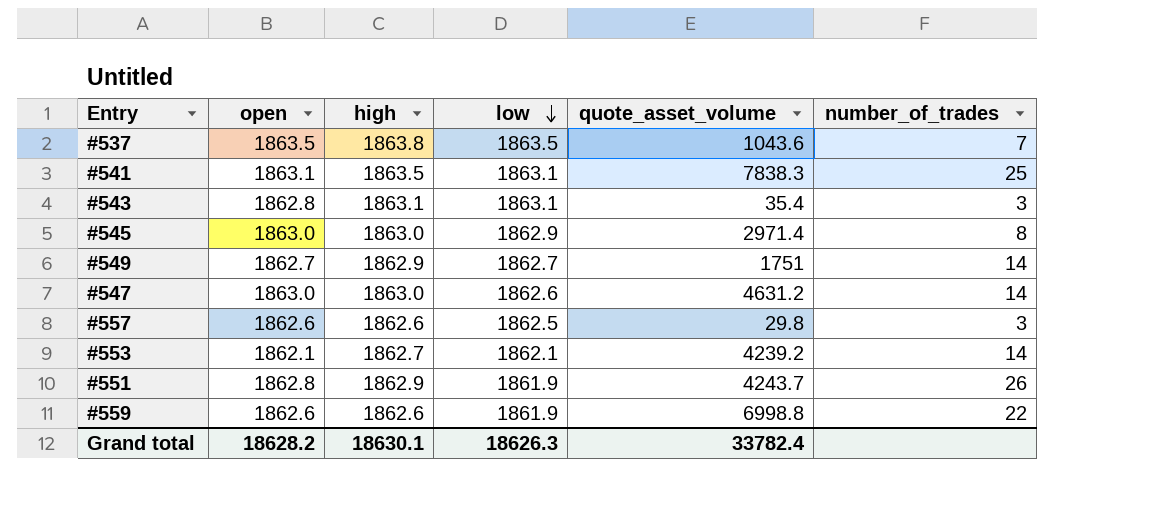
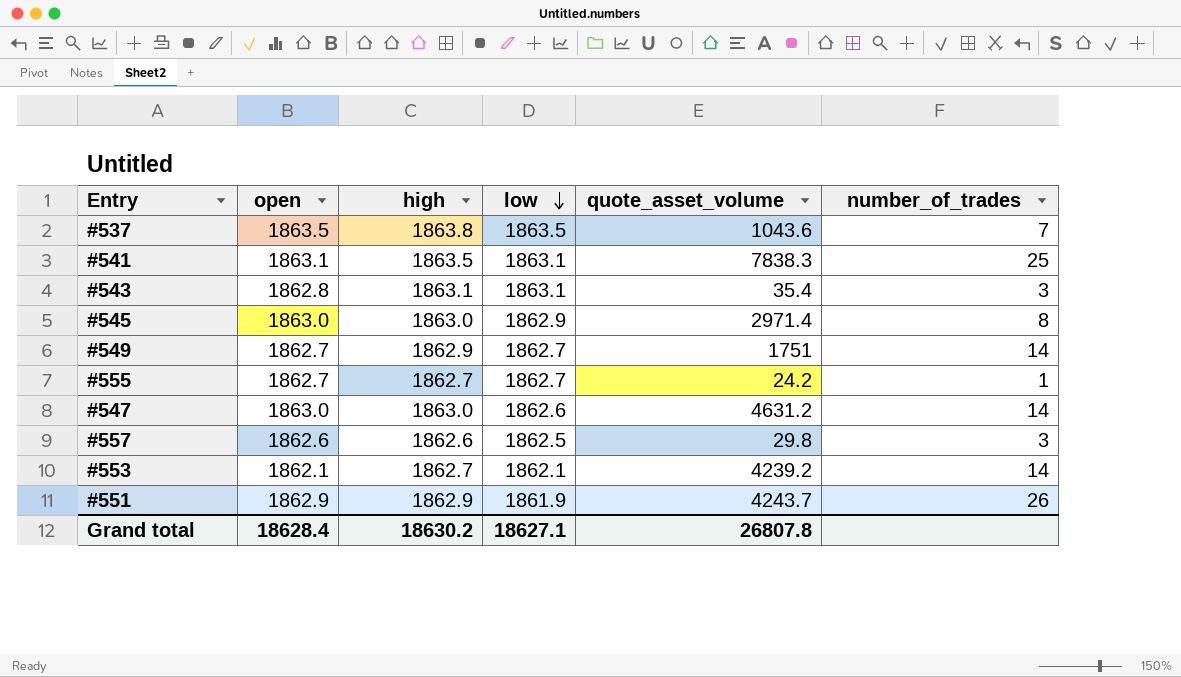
row #559: 1862.6 | 1862.6 | 1861.9 | 6998.8 | 22 -> none
row #555: none -> 1862.7 | 1862.7 | 1862.7 | 24.2 | 1
#551 | open: 1862.8 -> 1862.9
Grand total | open: 18628.2 -> 18628.4
Grand total | high: 18630.1 -> 18630.2
Grand total | low: 18626.3 -> 18627.1
Grand total | quote_asset_volume: 33782.4 -> 26807.8

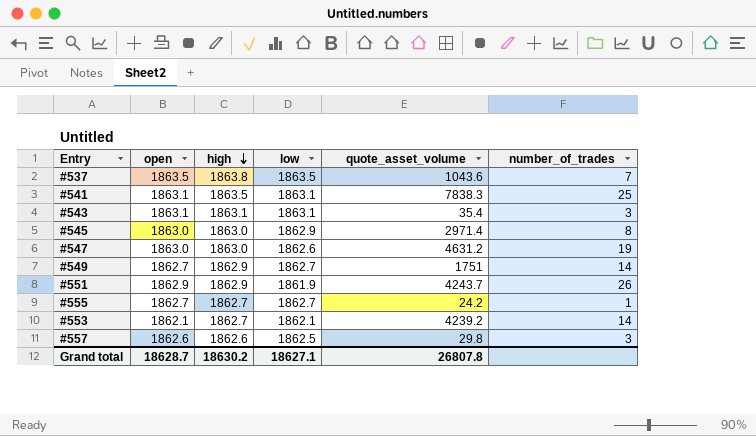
row order: low descending -> high descending
#543 | open: 1862.8 -> 1863.1
#547 | number_of_trades: 14 -> 19
Grand total | open: 18628.4 -> 18628.7

